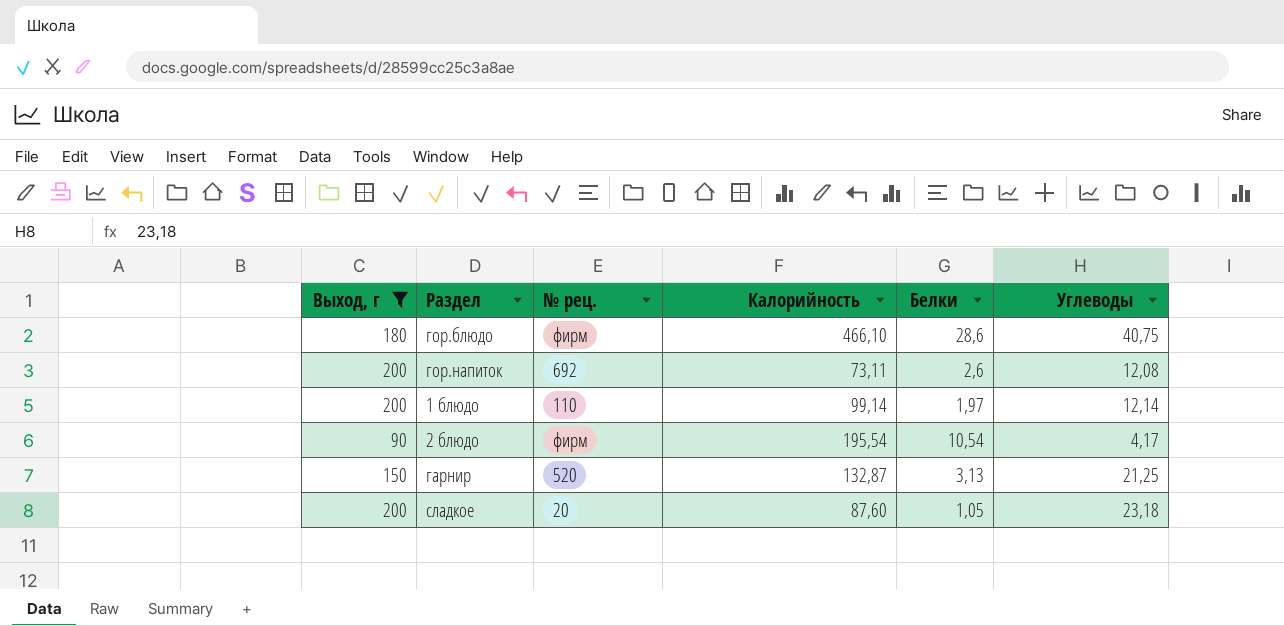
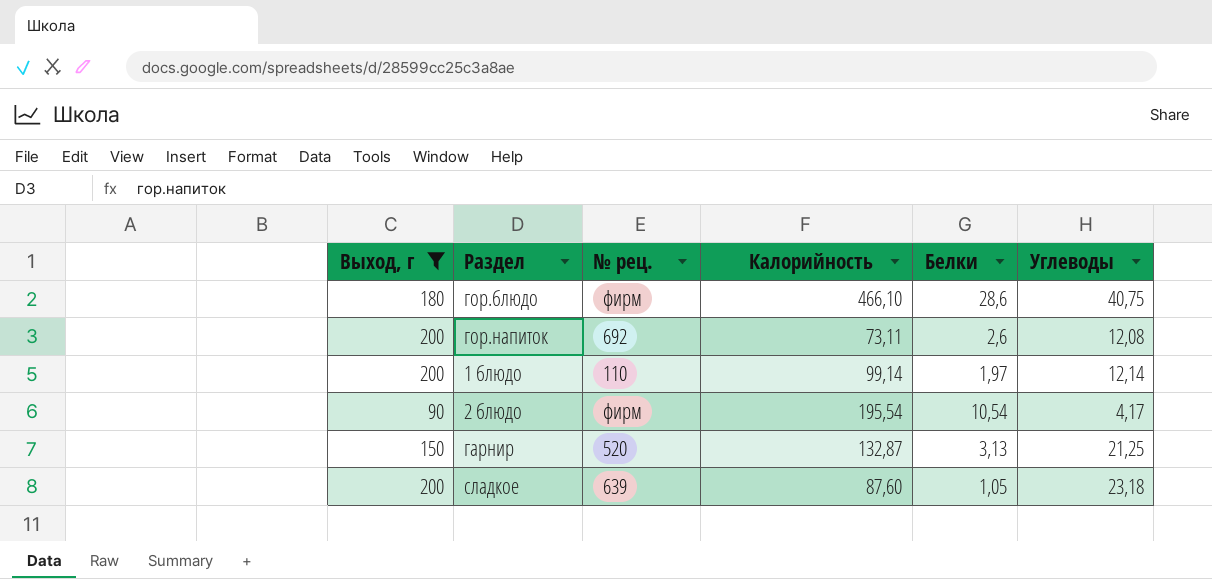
сладкое | № рец.: 20 -> 639

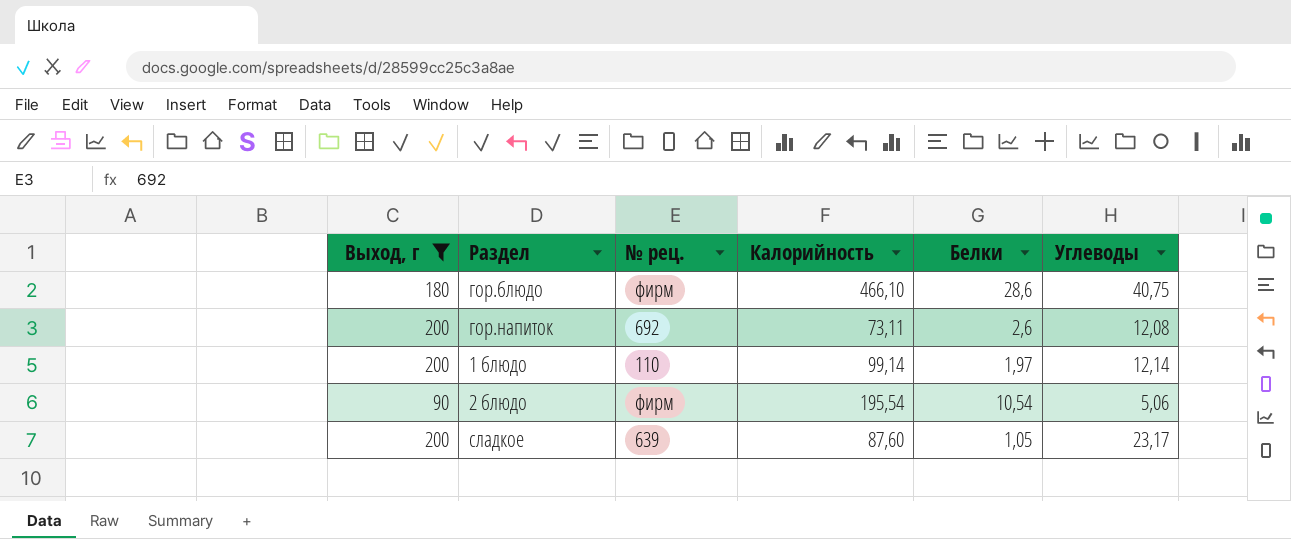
row гарнир: 150 | 520 | 132,87 | 3,13 | 21,25 -> none
2 блюдо | Углеводы: 4,17 -> 5,06
сладкое | Углеводы: 23,18 -> 23,17

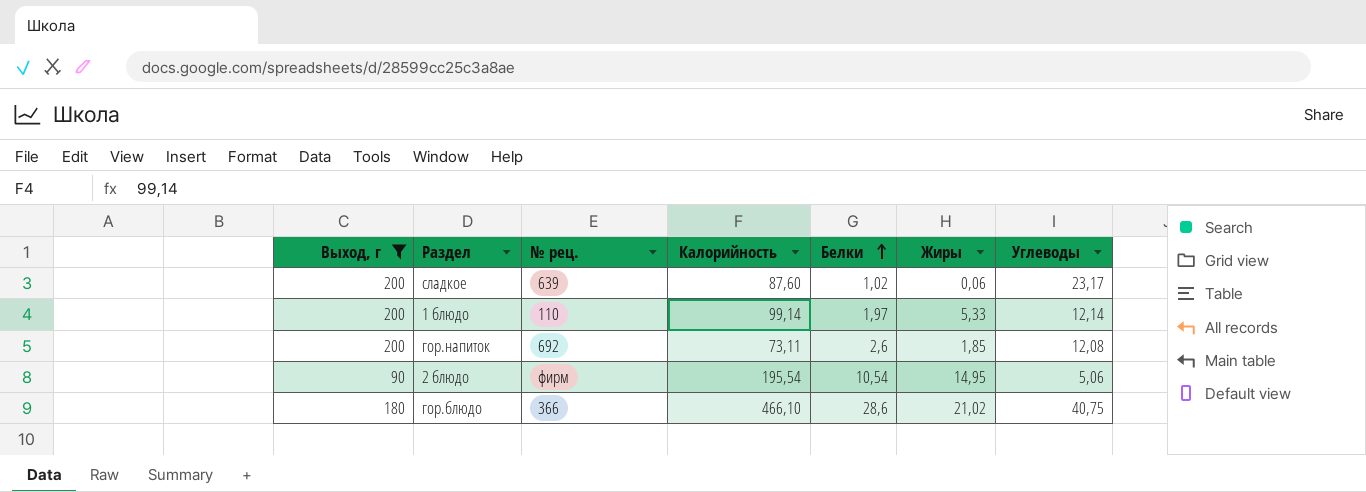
row order: none -> Белки ascending
column Жиры | position: none -> 6
сладкое | Белки: 1,05 -> 1,02
гор.блюдо | № рец.: фирм -> 366

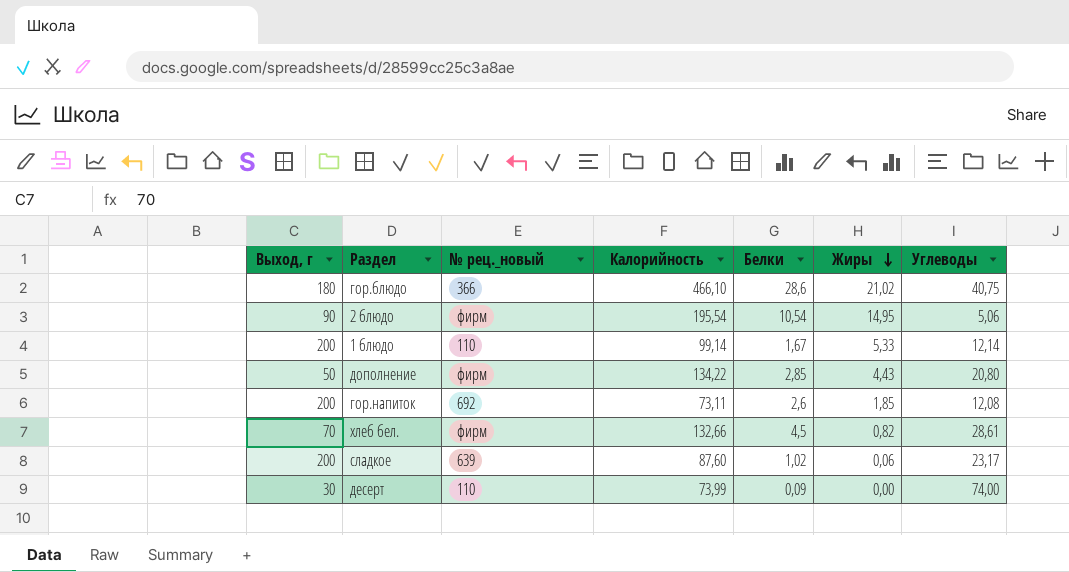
filter: Выход, г >= 90 -> none
row order: Белки ascending -> Жиры descending
column name: № рец. -> № рец._новый
1 блюдо | Белки: 1,97 -> 1,67

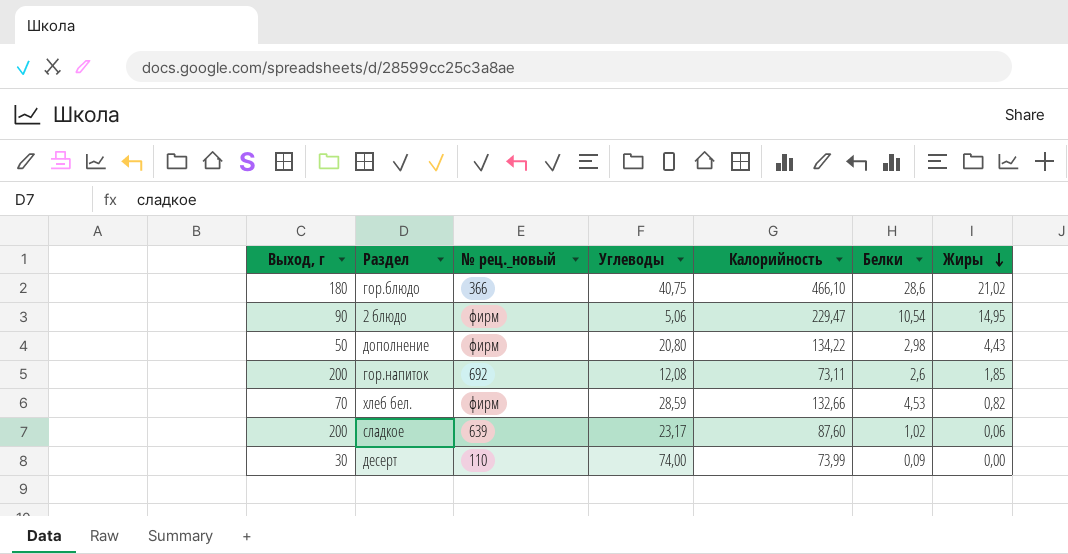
column Углеводы | position: 7 -> 4
row 1 блюдо: 200 | 110 | 99,14 | 1,67 | 5,33 | 12,14 -> none
2 блюдо | Калорийность: 195,54 -> 229,47
дополнение | Белки: 2,85 -> 2,98
хлеб бел. | Углеводы: 28,61 -> 28,59
хлеб бел. | Белки: 4,5 -> 4,53

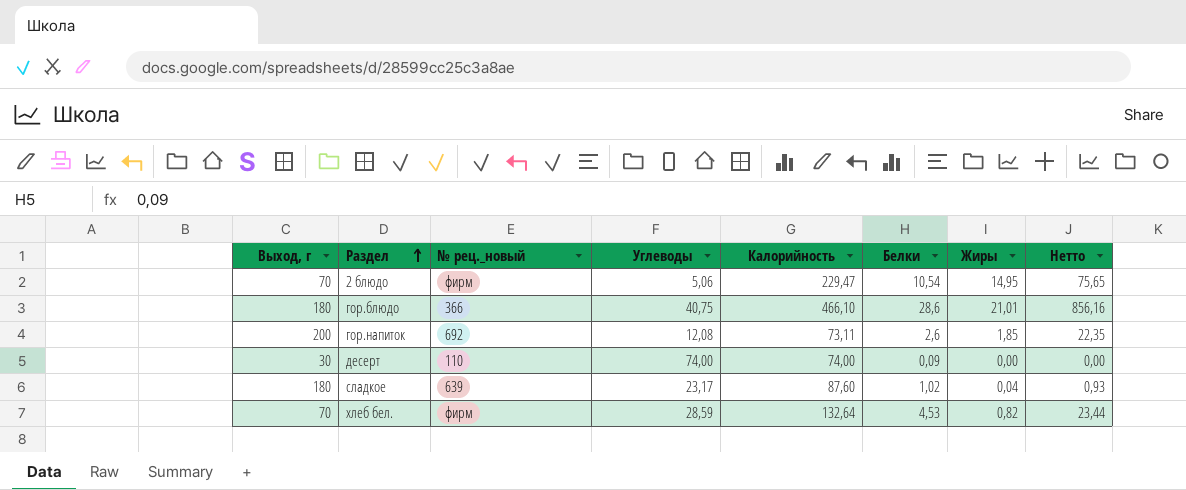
row order: Жиры descending -> Раздел ascending
column Нетто | formula: none -> [Углеводы] * [Жиры]
row дополнение: 50 | фирм | 20,80 | 134,22 | 2,98 | 4,43 -> none
2 блюдо | Выход, г: 90 -> 70
гор.блюдо | Жиры: 21,02 -> 21,01
десерт | Калорийность: 73,99 -> 74,00
сладкое | Выход, г: 200 -> 180
сладкое | Жиры: 0,06 -> 0,04
хлеб бел. | Калорийность: 132,66 -> 132,64

